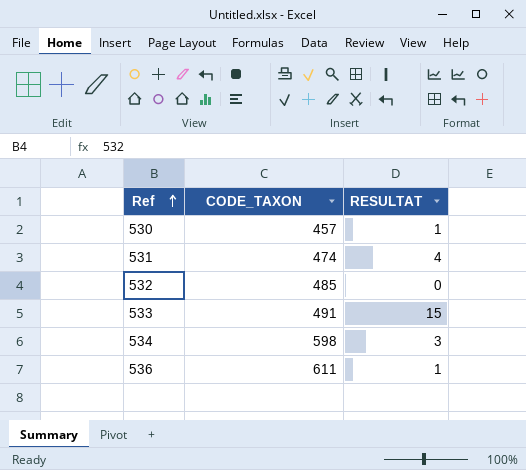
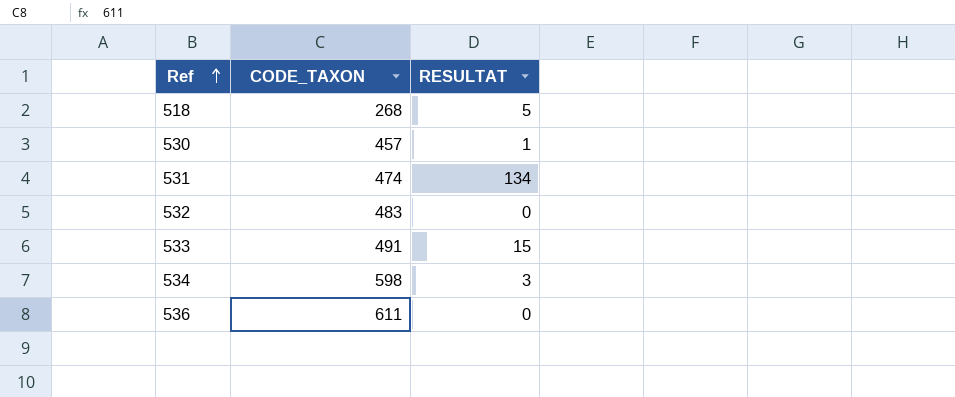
row 518: none -> 268 | 5
531 | RESULTAT: 4 -> 134
532 | CODE_TAXON: 485 -> 483
536 | RESULTAT: 1 -> 0

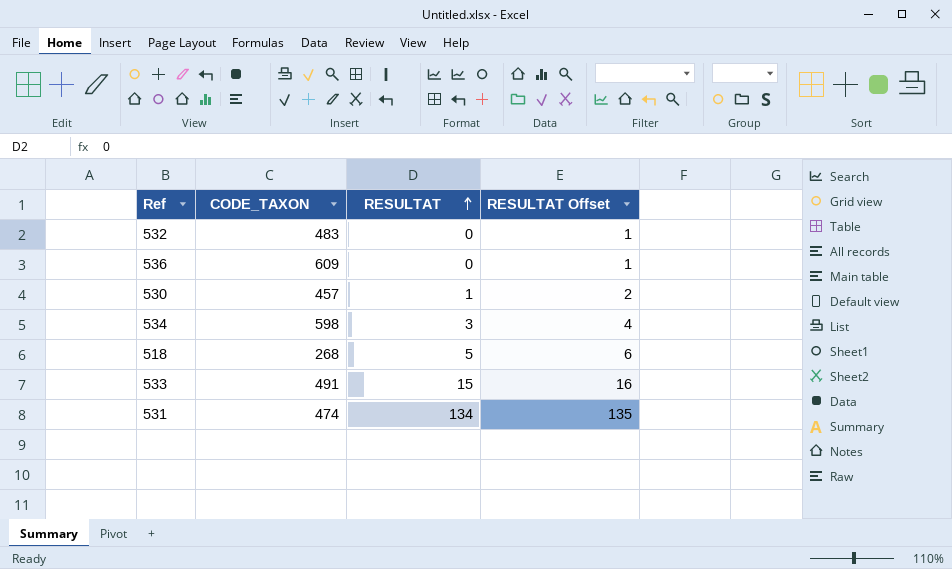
row order: Ref ascending -> RESULTAT ascending
column RESULTAT Offset | formula: none -> [RESULTAT] + 1
536 | CODE_TAXON: 611 -> 609

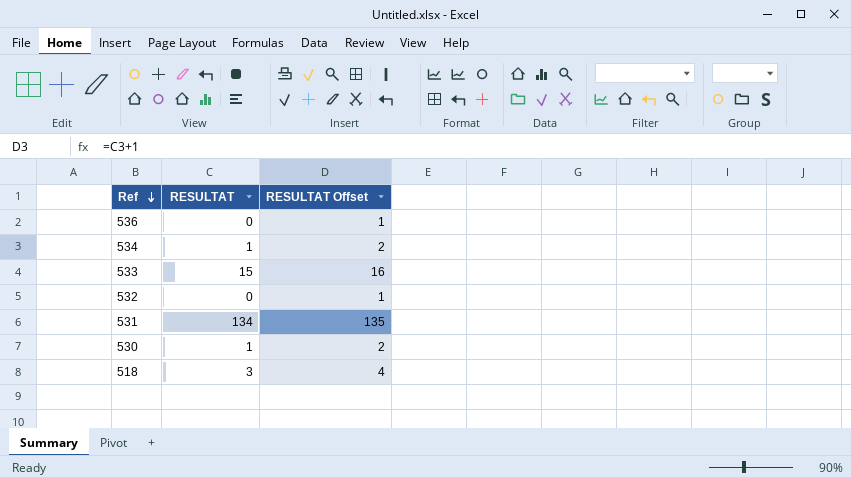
row order: RESULTAT ascending -> Ref descending
column CODE_TAXON | position: 2 -> none
534 | RESULTAT: 3 -> 1
534 | RESULTAT Offset: 4 -> 2
518 | RESULTAT: 5 -> 3
518 | RESULTAT Offset: 6 -> 4

